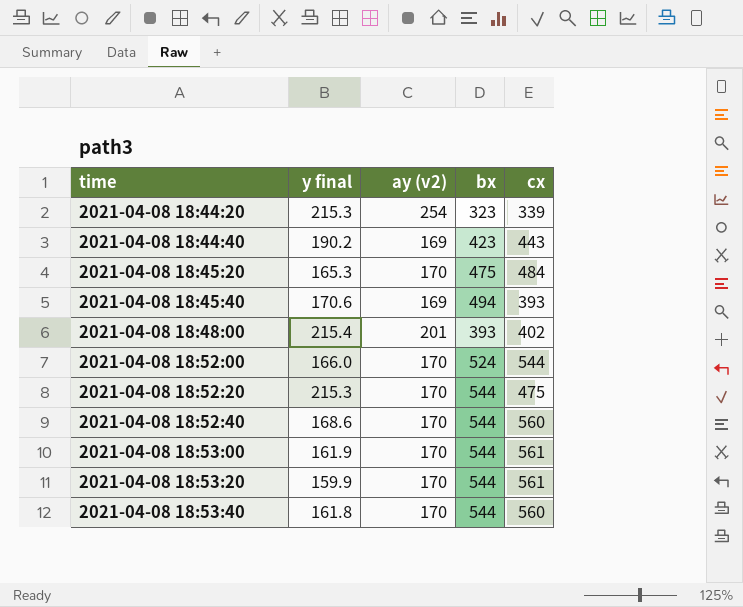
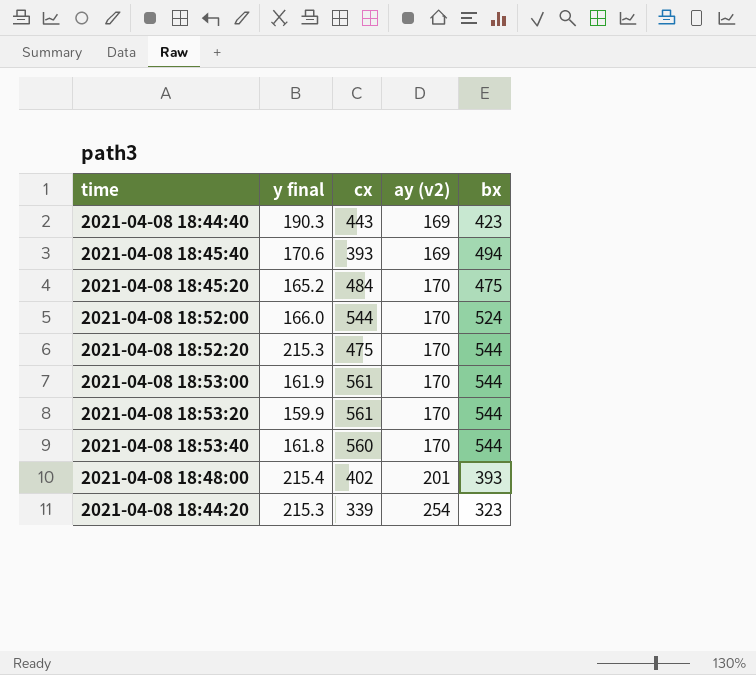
row order: time ascending -> ay (v2) ascending
column cx | position: 5 -> 3
row 2021-04-08 18:52:40: 168.6 | 170 | 544 | 560 -> none
2021-04-08 18:44:40 | y final: 190.2 -> 190.3
2021-04-08 18:45:20 | y final: 165.3 -> 165.2

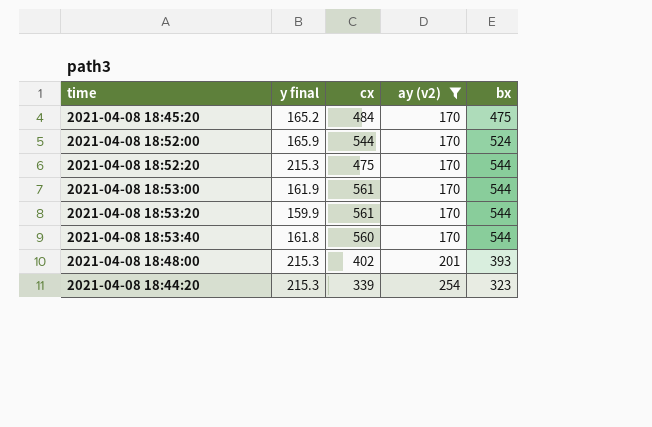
filter: none -> ay (v2) != 169
2021-04-08 18:52:00 | y final: 166.0 -> 165.9
2021-04-08 18:48:00 | y final: 215.4 -> 215.3

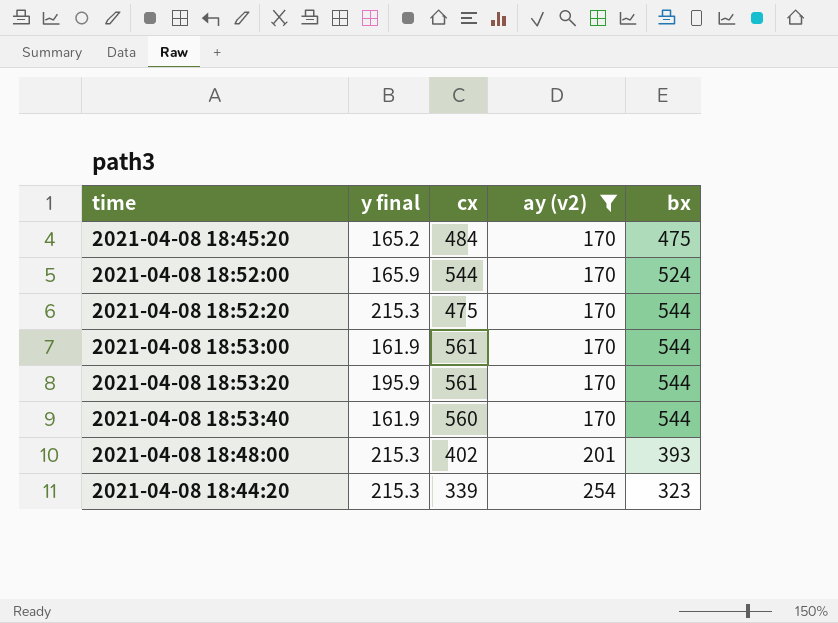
2021-04-08 18:53:20 | y final: 159.9 -> 195.9
2021-04-08 18:53:40 | y final: 161.8 -> 161.9

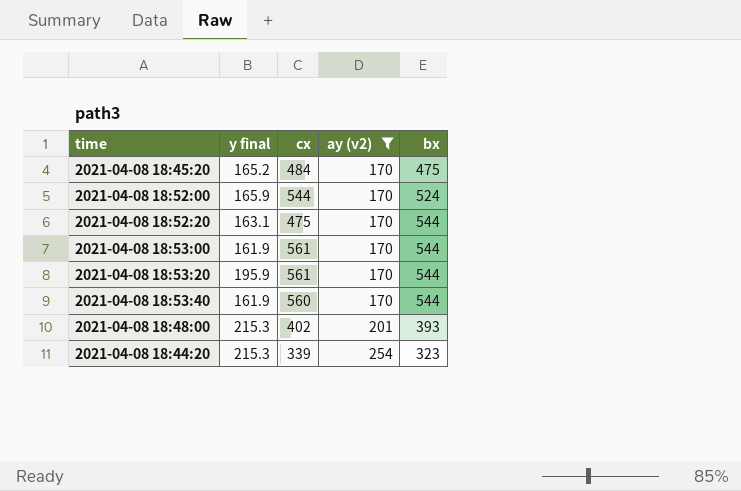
2021-04-08 18:52:20 | y final: 215.3 -> 163.1

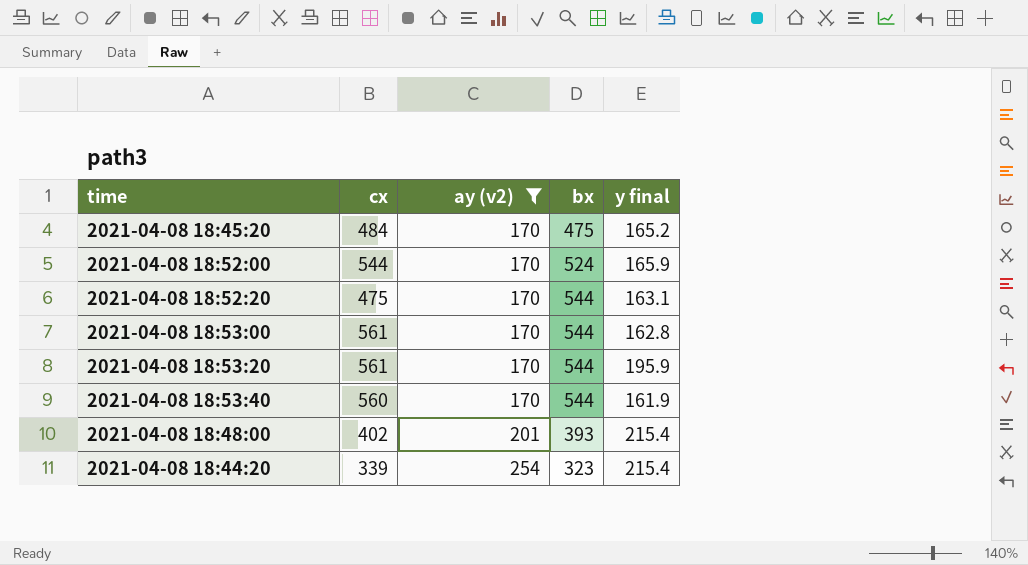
column y final | position: 2 -> 5
2021-04-08 18:53:00 | y final: 161.9 -> 162.8
2021-04-08 18:48:00 | y final: 215.3 -> 215.4
2021-04-08 18:44:20 | y final: 215.3 -> 215.4

